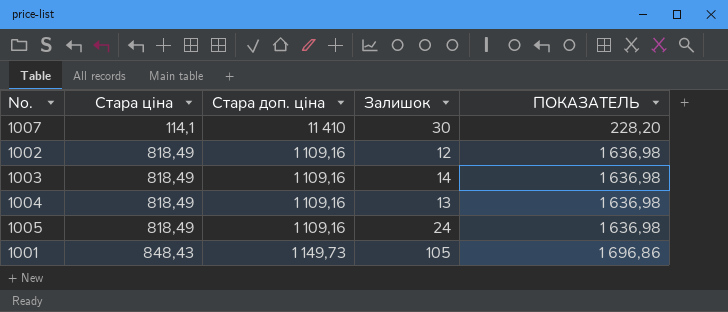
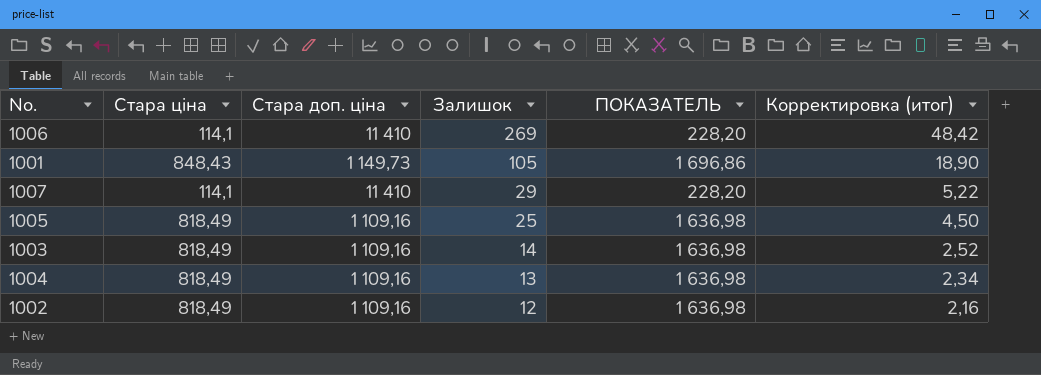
row order: Стара ціна ascending -> Залишок descending
column Корректировка (итог) | formula: none -> [Залишок] * 0,18
row 1006: none -> 114,1 | 11 410 | 269 | 228,20 | 48,42
1007 | Залишок: 30 -> 29
1005 | Залишок: 24 -> 25

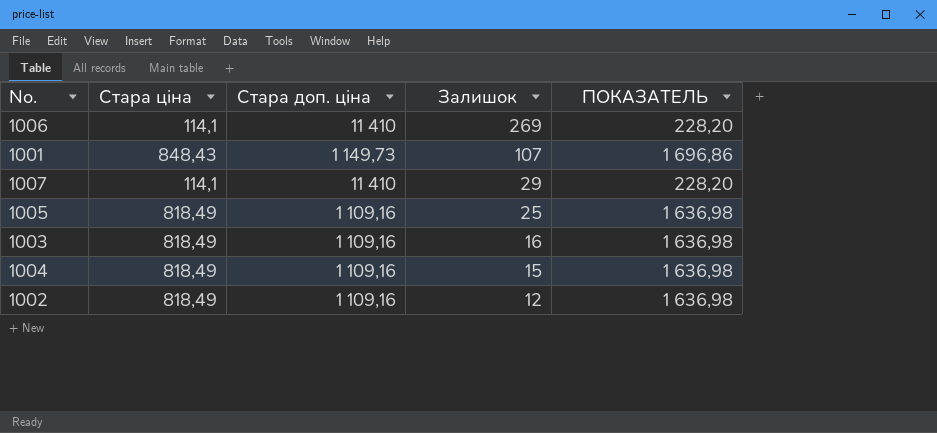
column Корректировка (итог) | formula: [Залишок] * 0,18 -> none
1001 | Залишок: 105 -> 107
1003 | Залишок: 14 -> 16
1004 | Залишок: 13 -> 15

